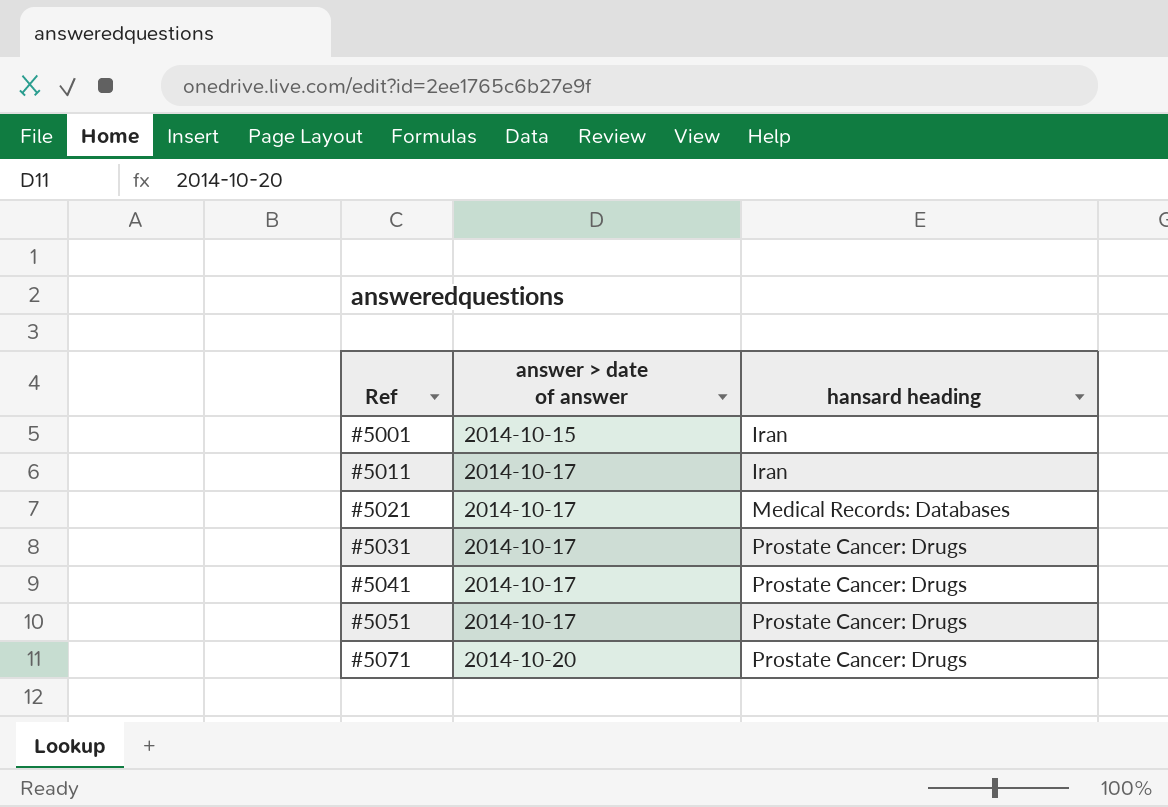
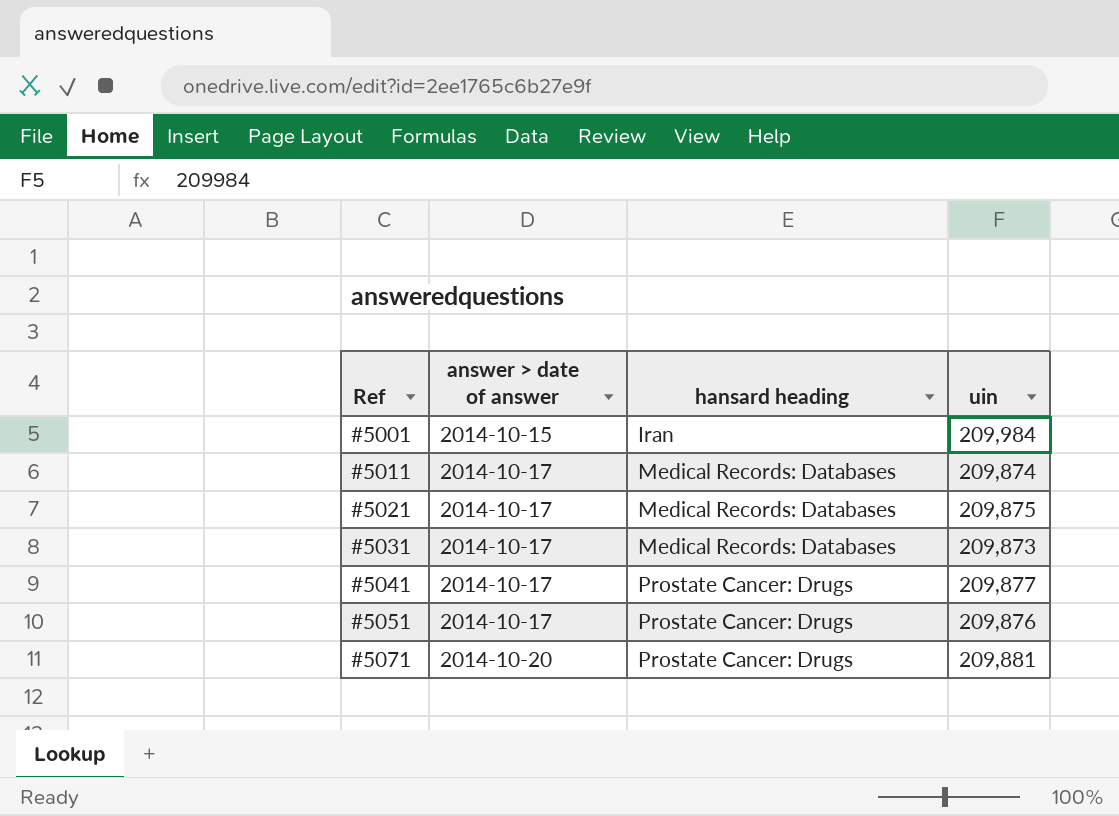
column uin | position: none -> 4
#5011 | hansard heading: Iran -> Medical Records: Databases
#5031 | hansard heading: Prostate Cancer: Drugs -> Medical Records: Databases

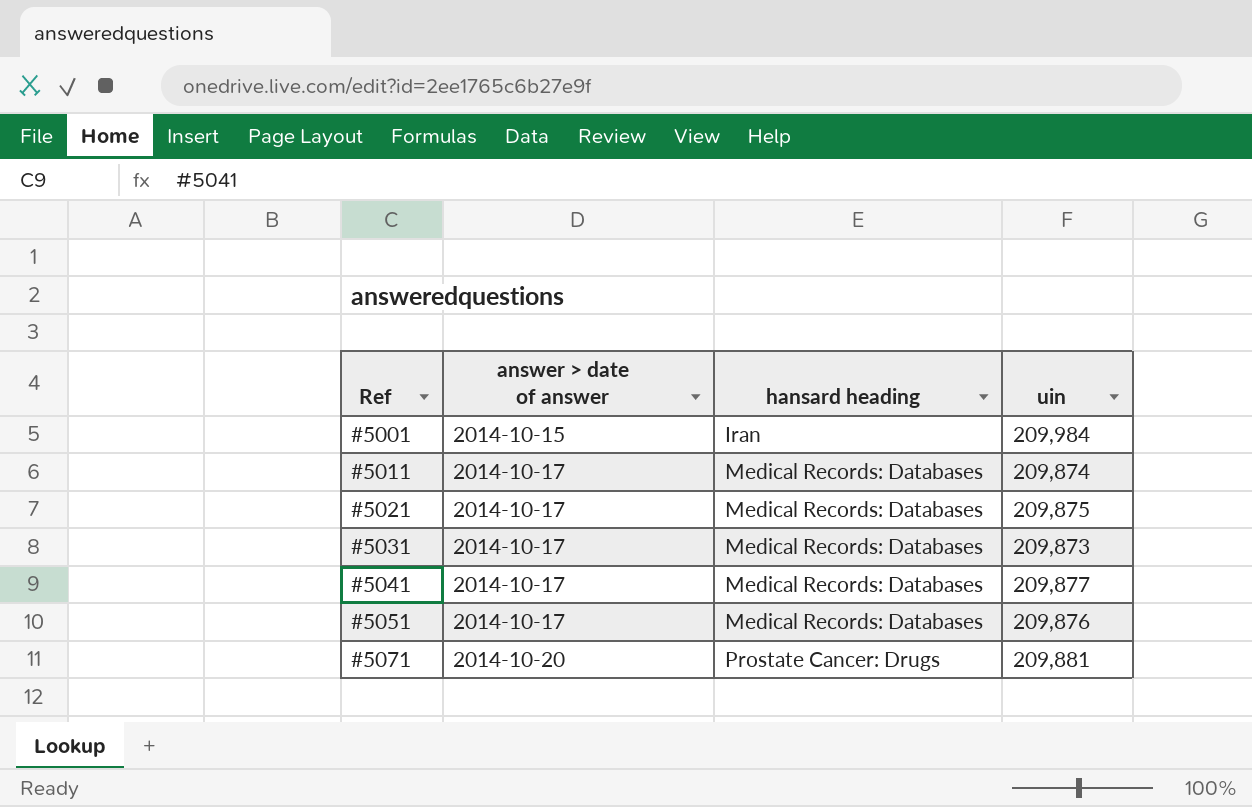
#5041 | hansard heading: Prostate Cancer: Drugs -> Medical Records: Databases
#5051 | hansard heading: Prostate Cancer: Drugs -> Medical Records: Databases

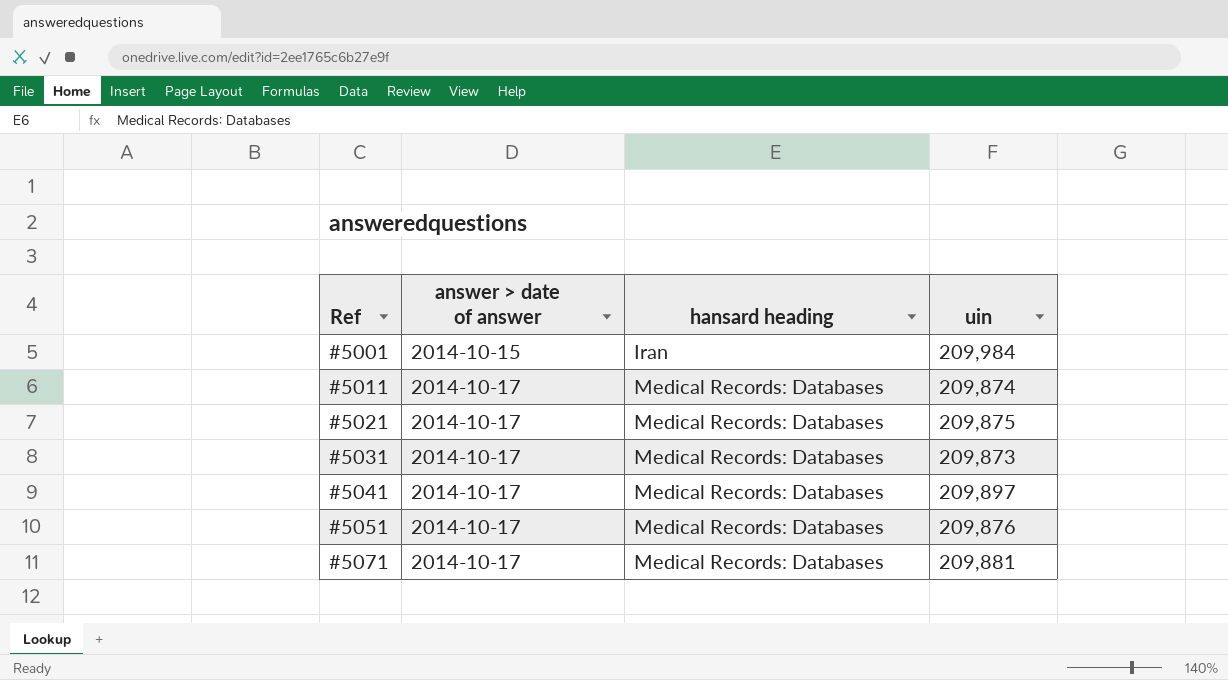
#5041 | uin: 209,877 -> 209,897
#5071 | answer > date of answer: 2014-10-20 -> 2014-10-17
#5071 | hansard heading: Prostate Cancer: Drugs -> Medical Records: Databases

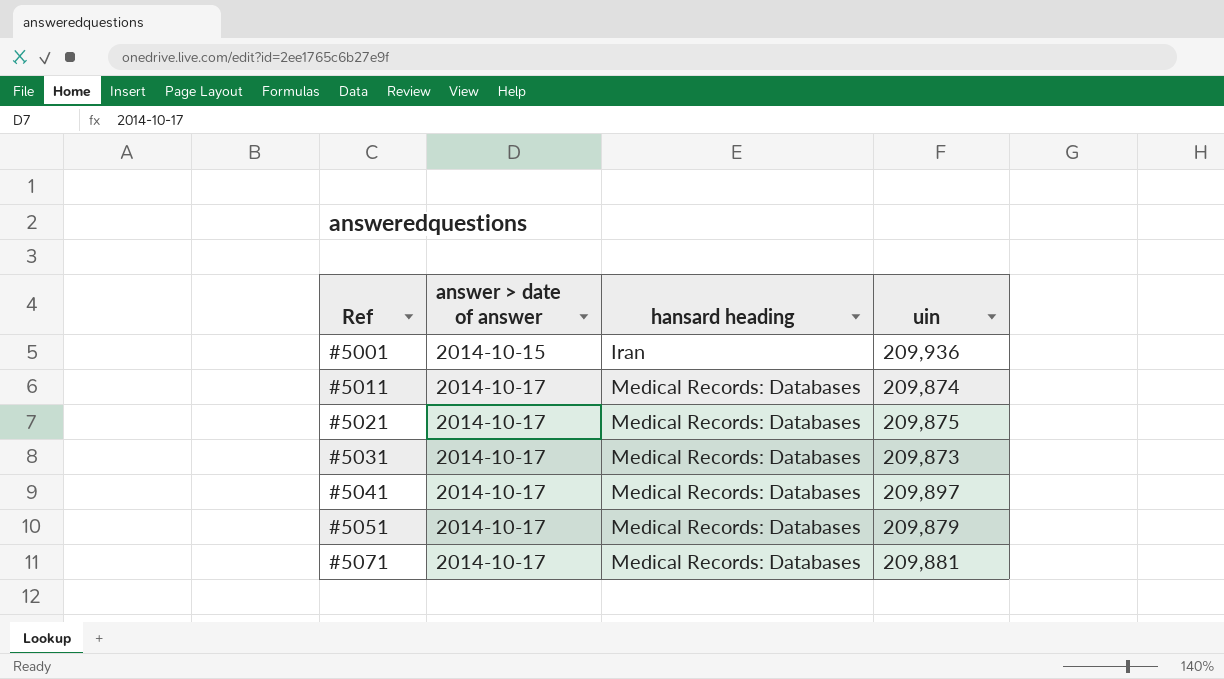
#5001 | uin: 209,984 -> 209,936
#5051 | uin: 209,876 -> 209,879

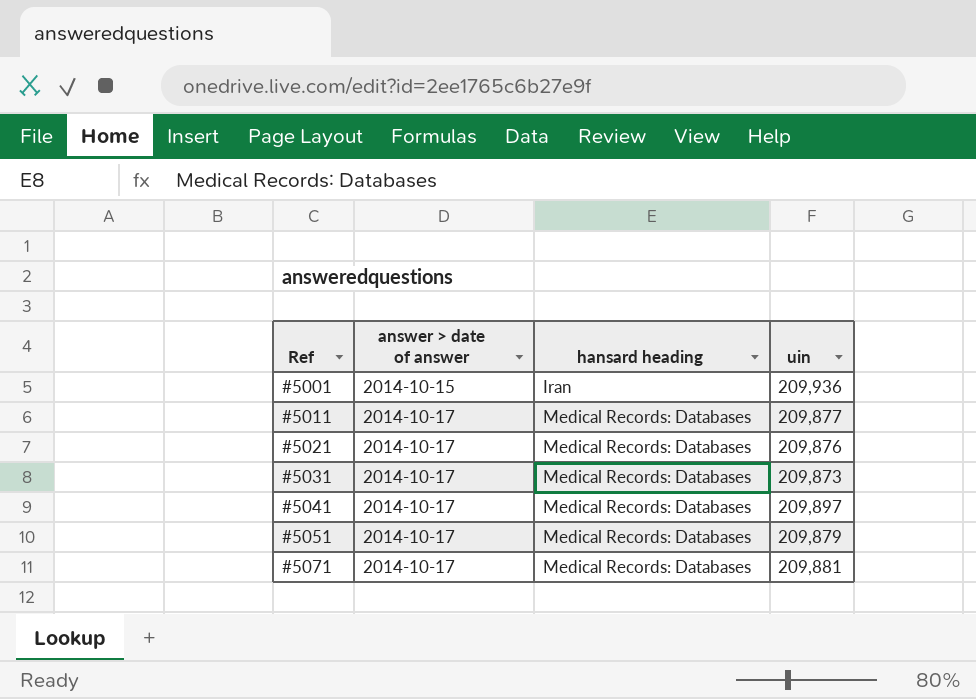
#5011 | uin: 209,874 -> 209,877
#5021 | uin: 209,875 -> 209,876

